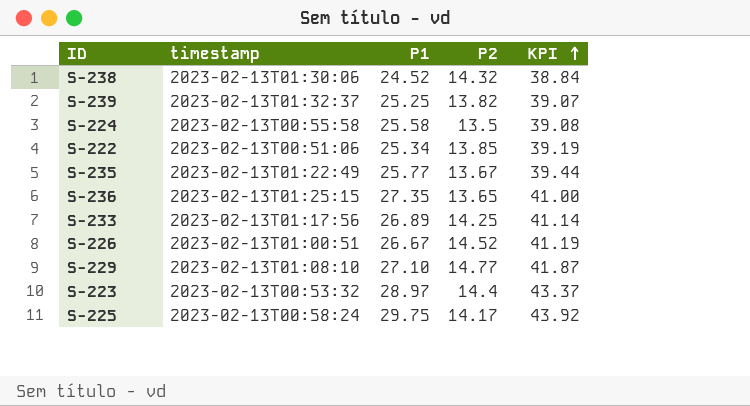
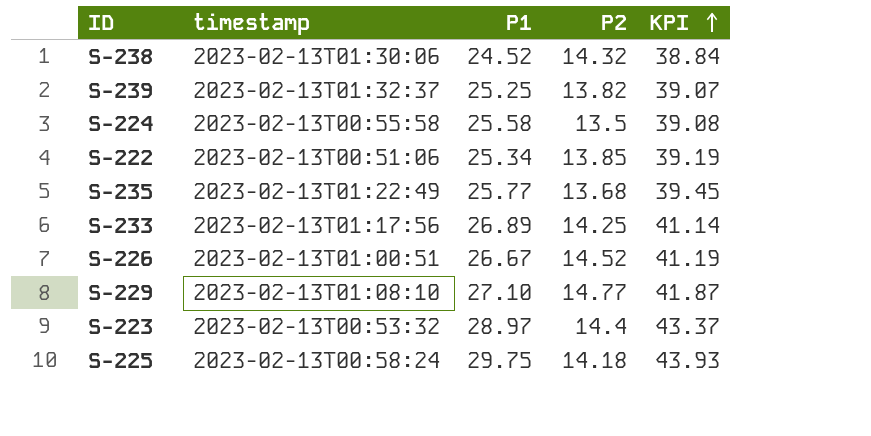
row S-236: 2023-02-13T01:25:15 | 27.35 | 13.65 | 41.00 -> none
S-235 | P2: 13.67 -> 13.68
S-235 | KPI: 39.44 -> 39.45
S-225 | P2: 14.17 -> 14.18
S-225 | KPI: 43.92 -> 43.93

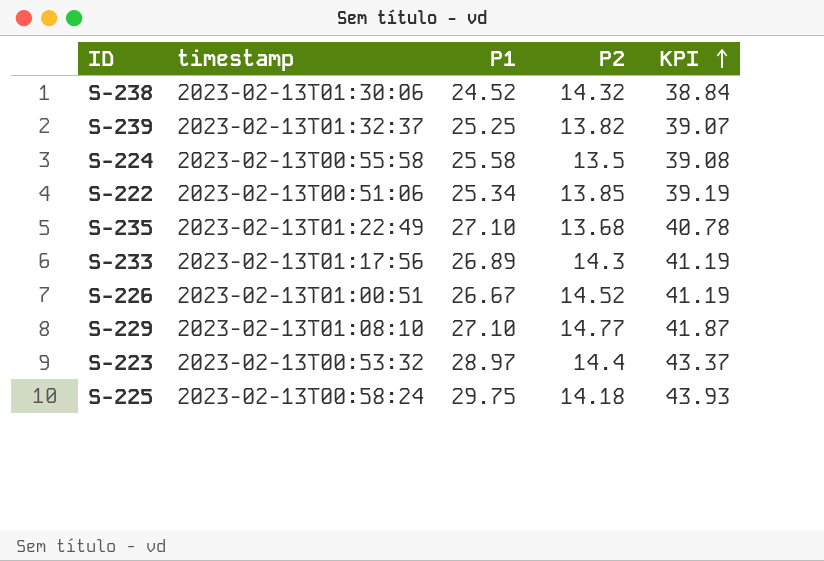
S-235 | P1: 25.77 -> 27.10
S-235 | KPI: 39.45 -> 40.78
S-233 | P2: 14.25 -> 14.3
S-233 | KPI: 41.14 -> 41.19

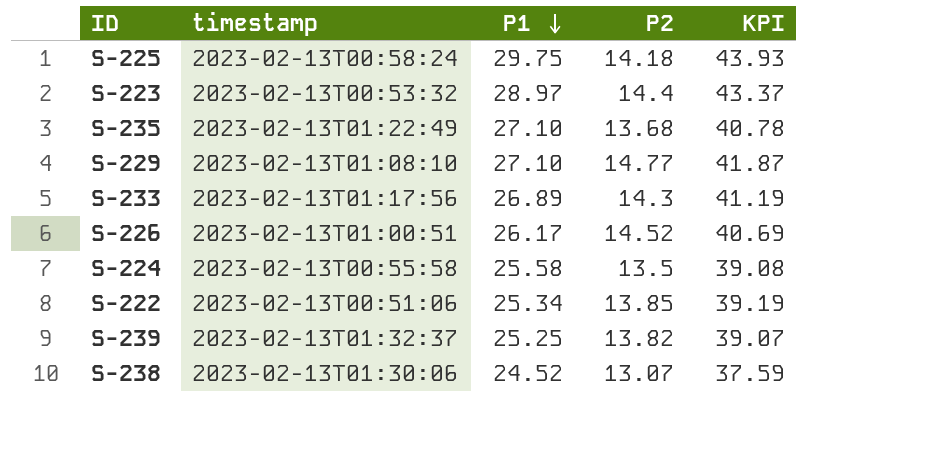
row order: KPI ascending -> P1 descending
S-226 | P1: 26.67 -> 26.17
S-226 | KPI: 41.19 -> 40.69
S-238 | P2: 14.32 -> 13.07
S-238 | KPI: 38.84 -> 37.59

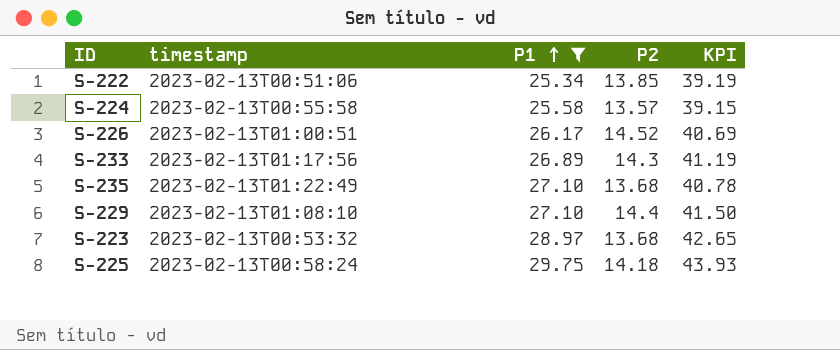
filter: none -> P1 >= 25.34
row order: P1 descending -> P1 ascending
S-224 | P2: 13.5 -> 13.57
S-224 | KPI: 39.08 -> 39.15
S-229 | P2: 14.77 -> 14.4
S-229 | KPI: 41.87 -> 41.50
S-223 | P2: 14.4 -> 13.68
S-223 | KPI: 43.37 -> 42.65

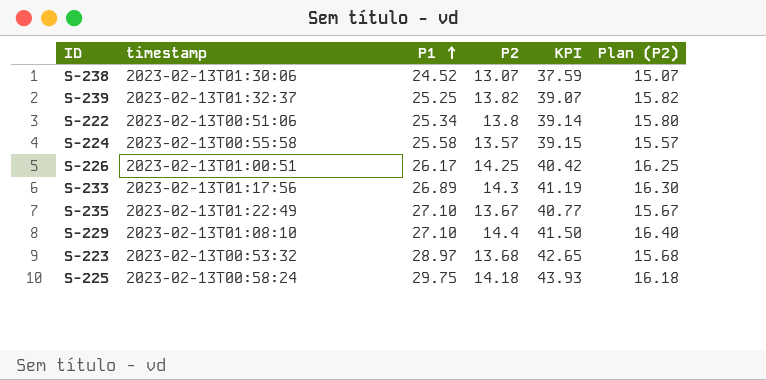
filter: P1 >= 25.34 -> none
column Plan (P2) | formula: none -> [P2] + 2
S-222 | P2: 13.85 -> 13.8
S-222 | KPI: 39.19 -> 39.14
S-226 | P2: 14.52 -> 14.25
S-226 | KPI: 40.69 -> 40.42
S-235 | P2: 13.68 -> 13.67
S-235 | KPI: 40.78 -> 40.77

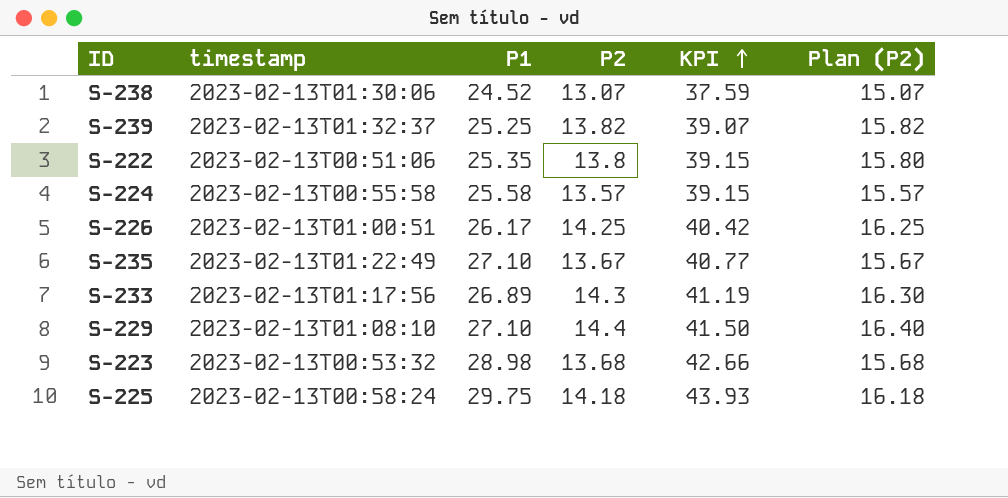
row order: P1 ascending -> KPI ascending
S-222 | P1: 25.34 -> 25.35
S-222 | KPI: 39.14 -> 39.15
S-223 | P1: 28.97 -> 28.98
S-223 | KPI: 42.65 -> 42.66

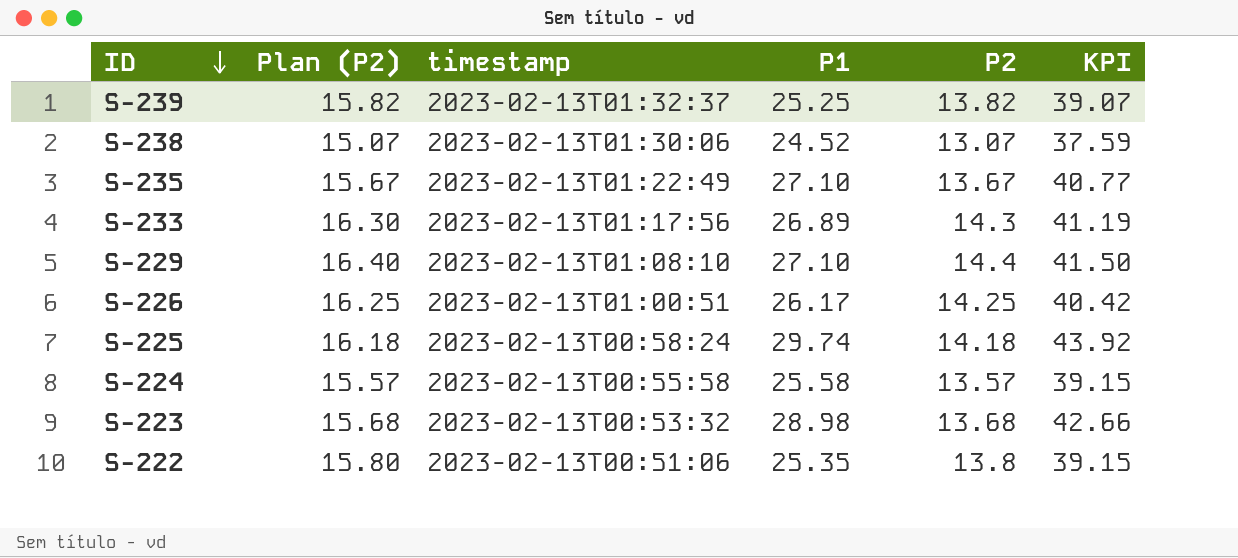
row order: KPI ascending -> ID descending
column Plan (P2) | position: 6 -> 2
S-225 | P1: 29.75 -> 29.74
S-225 | KPI: 43.93 -> 43.92

